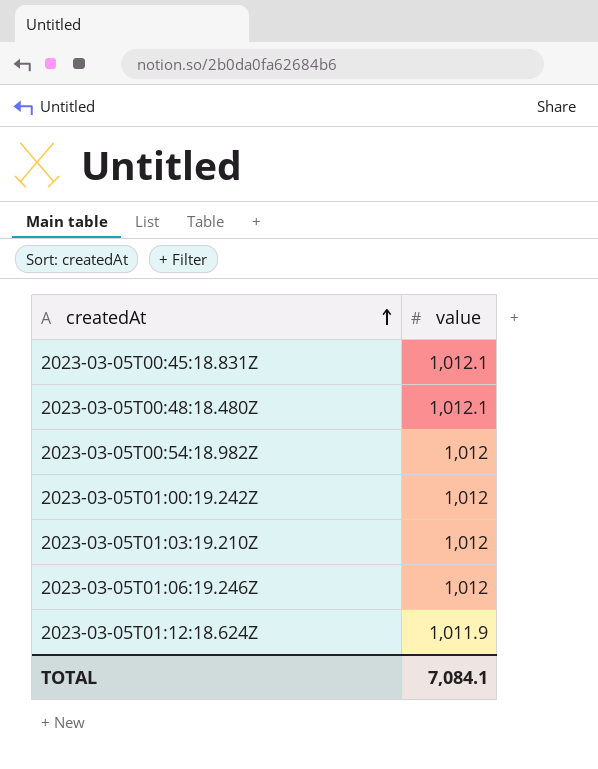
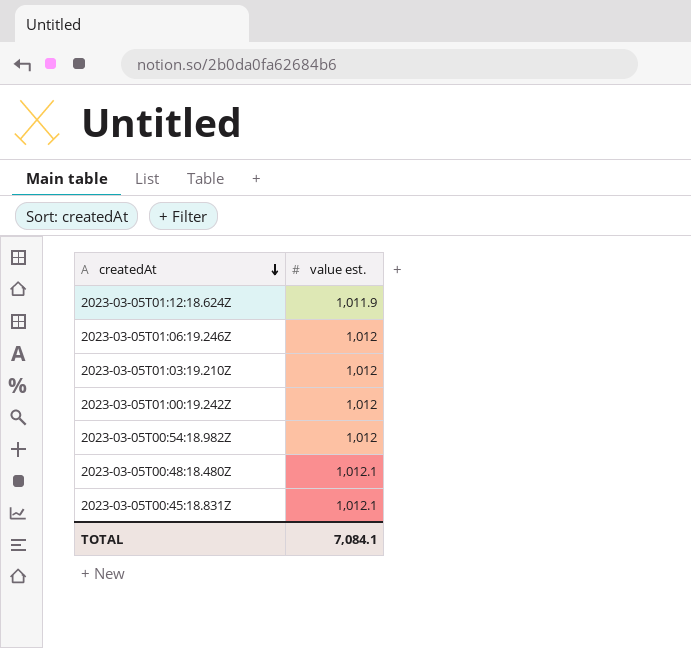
row order: createdAt ascending -> createdAt descending
column name: value -> value est.

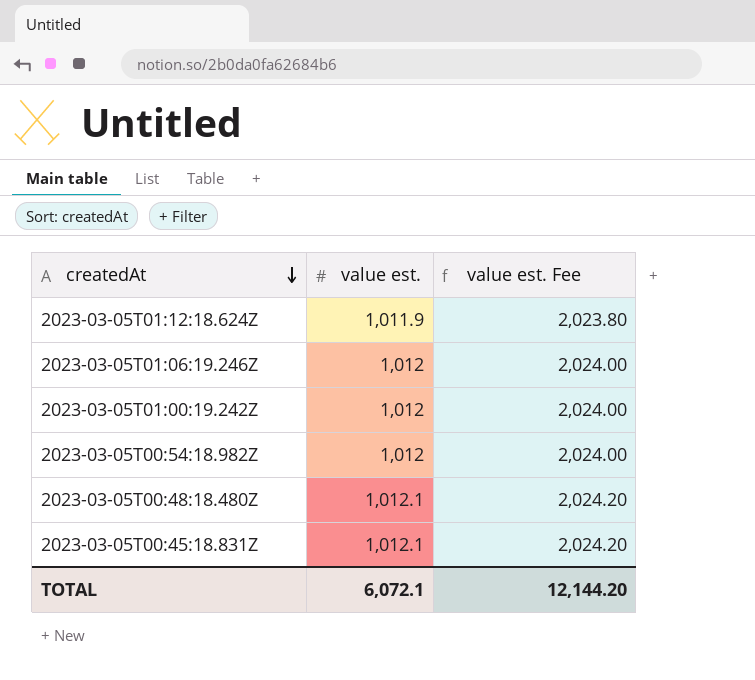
column value est. Fee | formula: none -> [value est.] * 2
row 2023-03-05T01:03:19.210Z: 1,012 -> none
TOTAL | value est.: 7,084.1 -> 6,072.1

